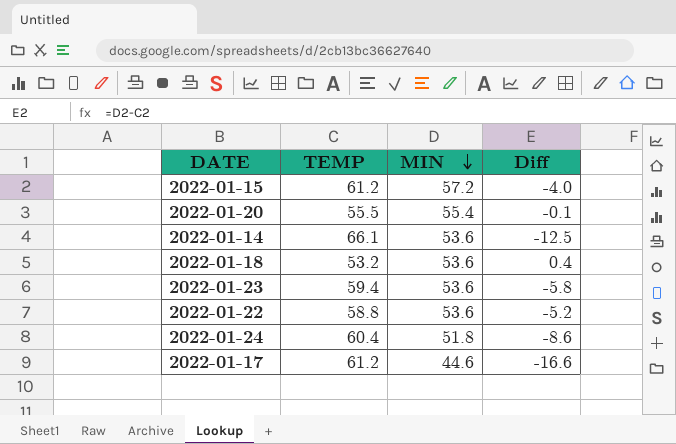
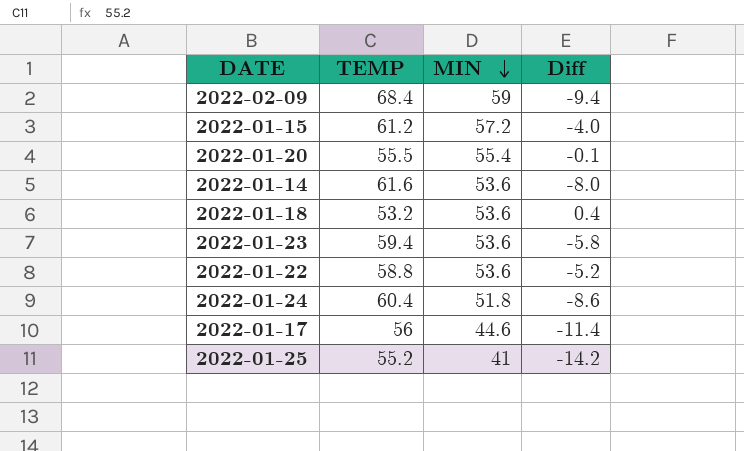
row 2022-02-09: none -> 68.4 | 59 | -9.4
2022-01-14 | TEMP: 66.1 -> 61.6
2022-01-14 | Diff: -12.5 -> -8.0
2022-01-17 | TEMP: 61.2 -> 56
2022-01-17 | Diff: -16.6 -> -11.4
row 2022-01-25: none -> 55.2 | 41 | -14.2

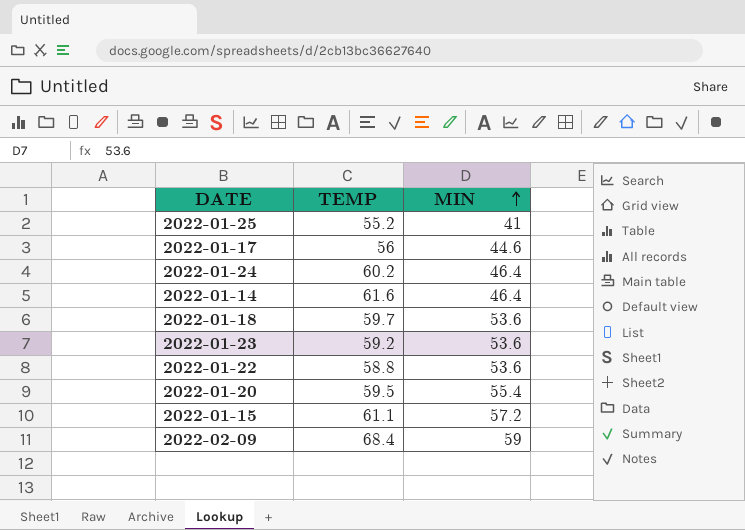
row order: MIN descending -> MIN ascending
column Diff | formula: [MIN] - [TEMP] -> none
2022-01-24 | TEMP: 60.4 -> 60.2
2022-01-24 | MIN: 51.8 -> 46.4
2022-01-14 | MIN: 53.6 -> 46.4
2022-01-18 | TEMP: 53.2 -> 59.7
2022-01-23 | TEMP: 59.4 -> 59.2
2022-01-20 | TEMP: 55.5 -> 59.5
2022-01-15 | TEMP: 61.2 -> 61.1

